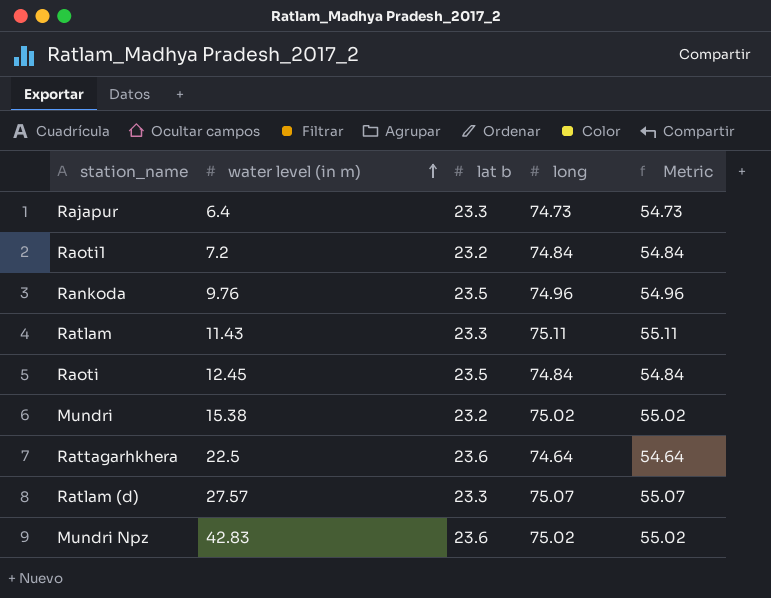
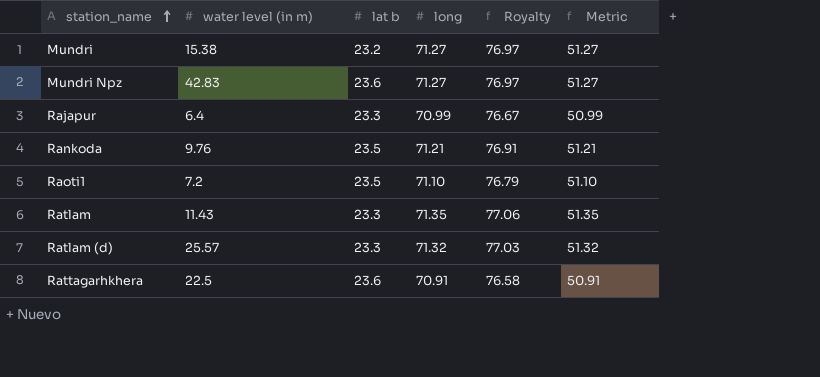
row order: water level (in m) ascending -> station_name ascending
column Royalty | formula: none -> [long] * 1.08
row Raoti: 12.45 | 23.5 | 74.84 | 54.84 -> none
Mundri | long: 75.02 -> 71.27
Mundri | Metric: 55.02 -> 51.27
Mundri Npz | long: 75.02 -> 71.27
Mundri Npz | Metric: 55.02 -> 51.27
Rajapur | long: 74.73 -> 70.99
Rajapur | Metric: 54.73 -> 50.99
Rankoda | long: 74.96 -> 71.21
Rankoda | Metric: 54.96 -> 51.21
Raoti1 | lat b: 23.2 -> 23.5
Raoti1 | long: 74.84 -> 71.10
Raoti1 | Metric: 54.84 -> 51.10
Ratlam | long: 75.11 -> 71.35
Ratlam | Metric: 55.11 -> 51.35
Ratlam (d) | water level (in m): 27.57 -> 25.57
Ratlam (d) | long: 75.07 -> 71.32
Ratlam (d) | Metric: 55.07 -> 51.32
Rattagarhkhera | long: 74.64 -> 70.91
Rattagarhkhera | Metric: 54.64 -> 50.91

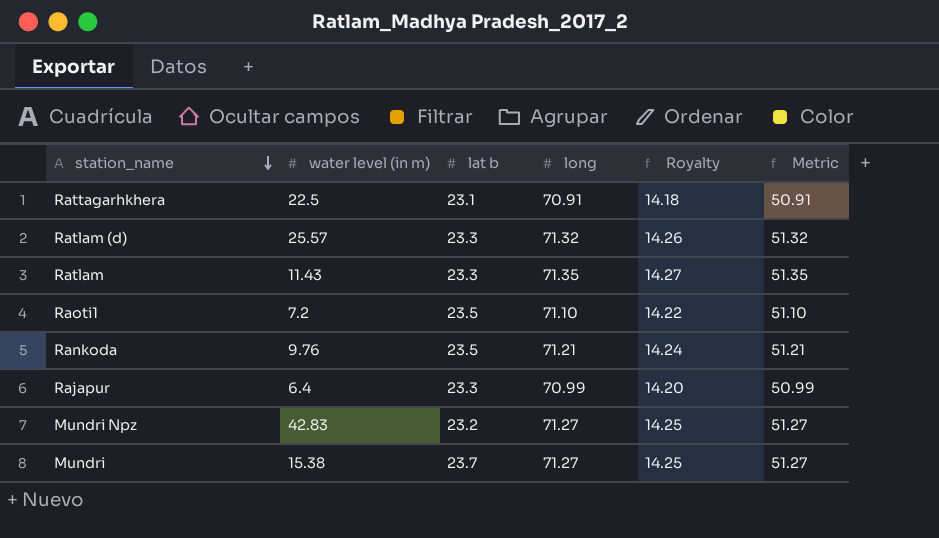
row order: station_name ascending -> station_name descending
column Royalty | formula: [long] * 1.08 -> [long] * 0.2
Rattagarhkhera | lat b: 23.6 -> 23.1
Mundri Npz | lat b: 23.6 -> 23.2
Mundri | lat b: 23.2 -> 23.7

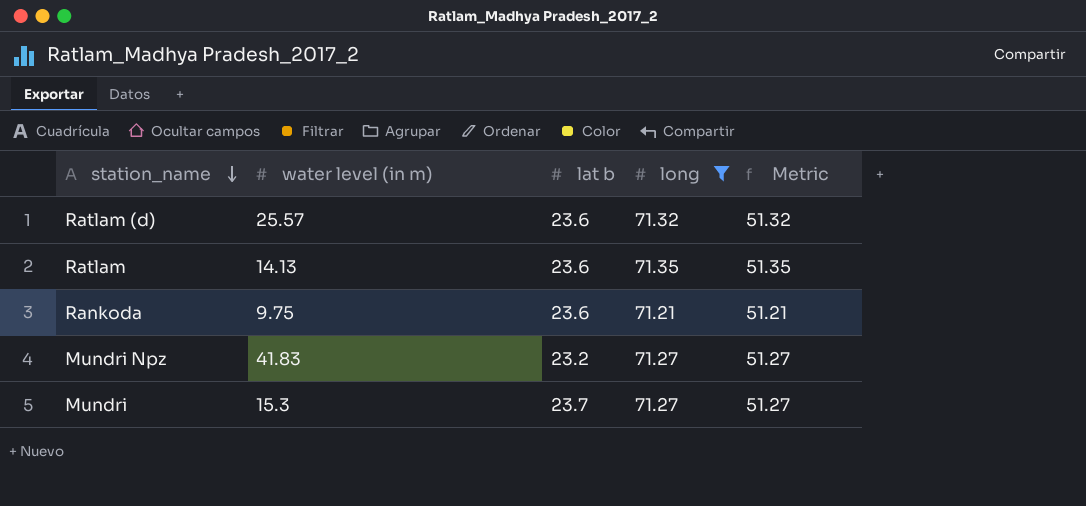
filter: none -> long >= 71.21
column Royalty | formula: [long] * 0.2 -> none
Ratlam (d) | lat b: 23.3 -> 23.6
Ratlam | water level (in m): 11.43 -> 14.13
Ratlam | lat b: 23.3 -> 23.6
Rankoda | water level (in m): 9.76 -> 9.75
Rankoda | lat b: 23.5 -> 23.6
Mundri Npz | water level (in m): 42.83 -> 41.83
Mundri | water level (in m): 15.38 -> 15.3

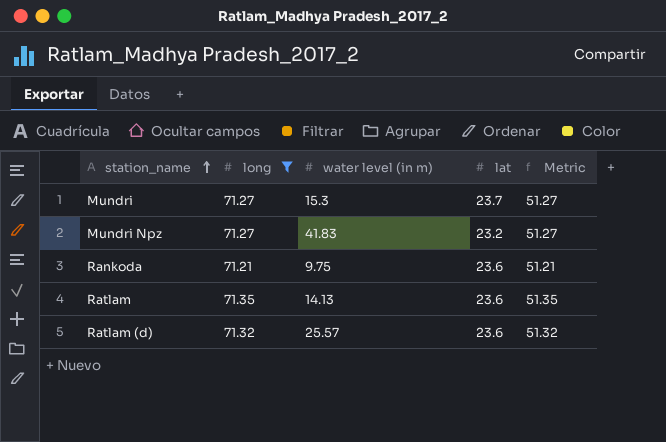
row order: station_name descending -> station_name ascending
column long | position: 4 -> 2
column name: lat b -> lat

